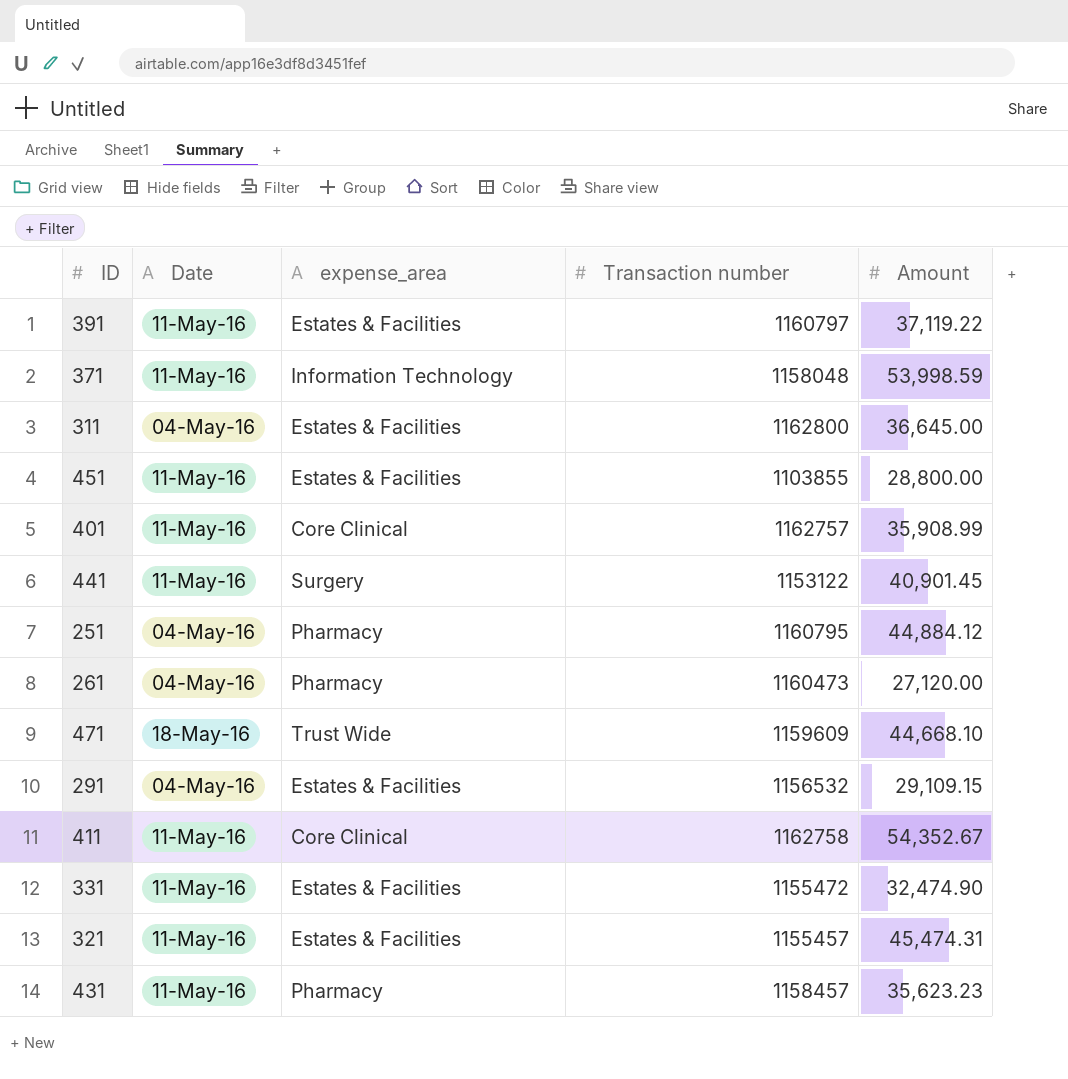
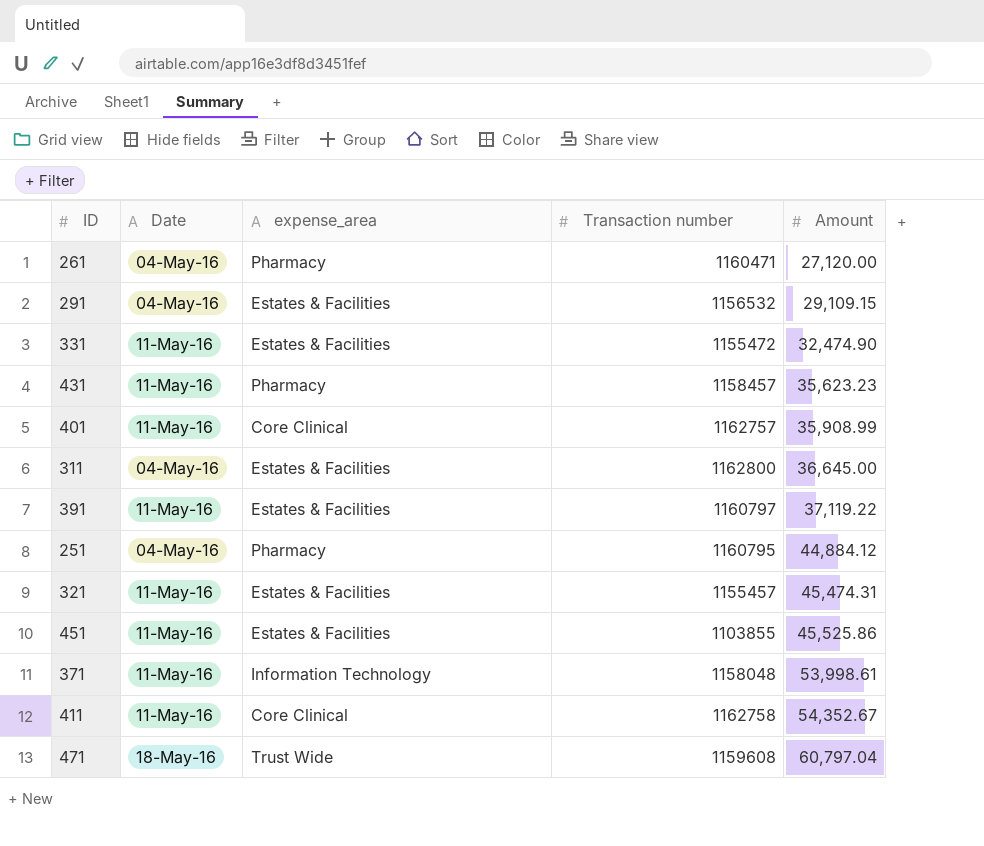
row order: none -> Amount ascending
row 441: 11-May-16 | Surgery | 1153122 | 40,901.45 -> none
261 | Transaction number: 1160473 -> 1160471
451 | Amount: 28,800.00 -> 45,525.86
371 | Amount: 53,998.59 -> 53,998.61
471 | Transaction number: 1159609 -> 1159608
471 | Amount: 44,668.10 -> 60,797.04

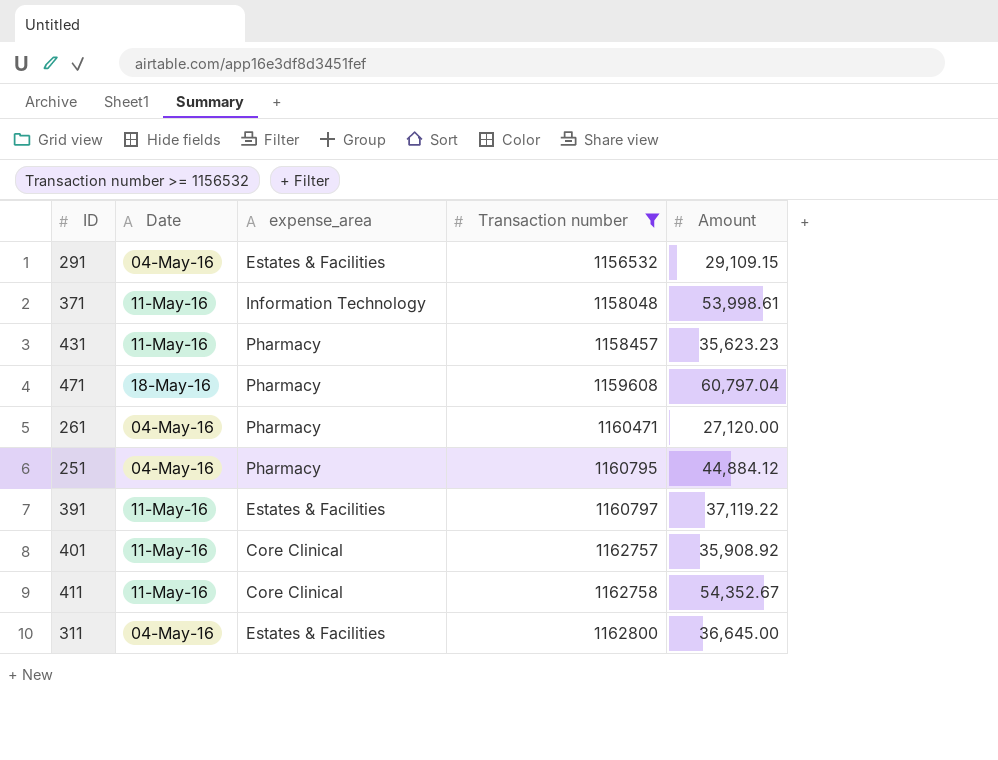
filter: none -> Transaction number >= 1156532
row order: Amount ascending -> Transaction number ascending
471 | expense_area: Trust Wide -> Pharmacy
401 | Amount: 35,908.99 -> 35,908.92

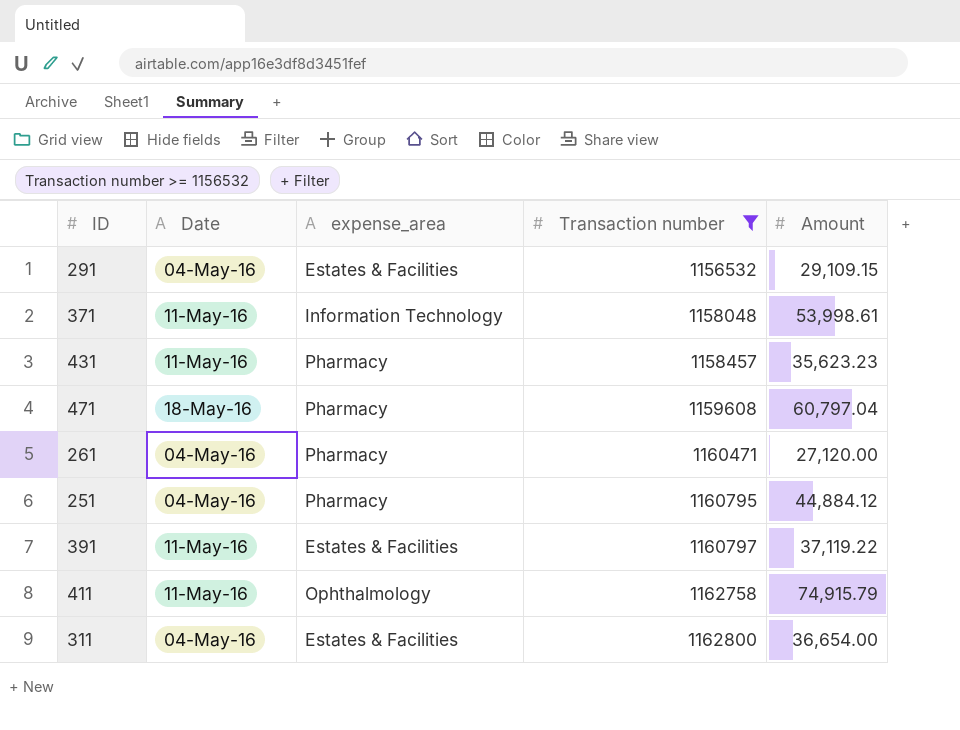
row 401: 11-May-16 | Core Clinical | 1162757 | 35,908.92 -> none
411 | expense_area: Core Clinical -> Ophthalmology
411 | Amount: 54,352.67 -> 74,915.79
311 | Amount: 36,645.00 -> 36,654.00

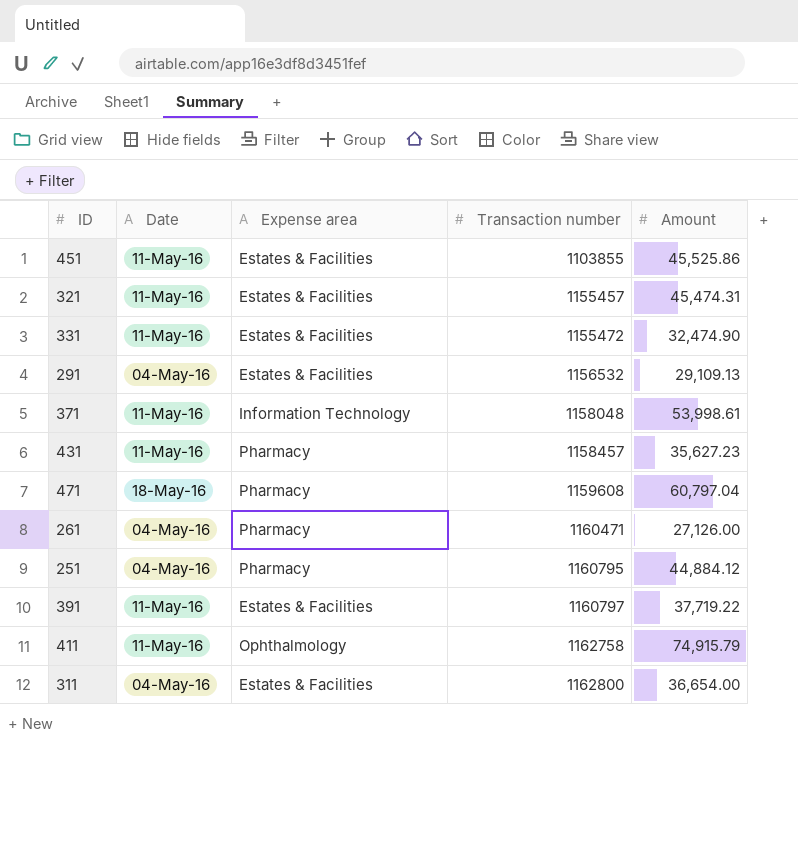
filter: Transaction number >= 1156532 -> none
column name: expense_area -> Expense area
291 | Amount: 29,109.15 -> 29,109.13
431 | Amount: 35,623.23 -> 35,627.23
261 | Amount: 27,120.00 -> 27,126.00
391 | Amount: 37,119.22 -> 37,719.22

